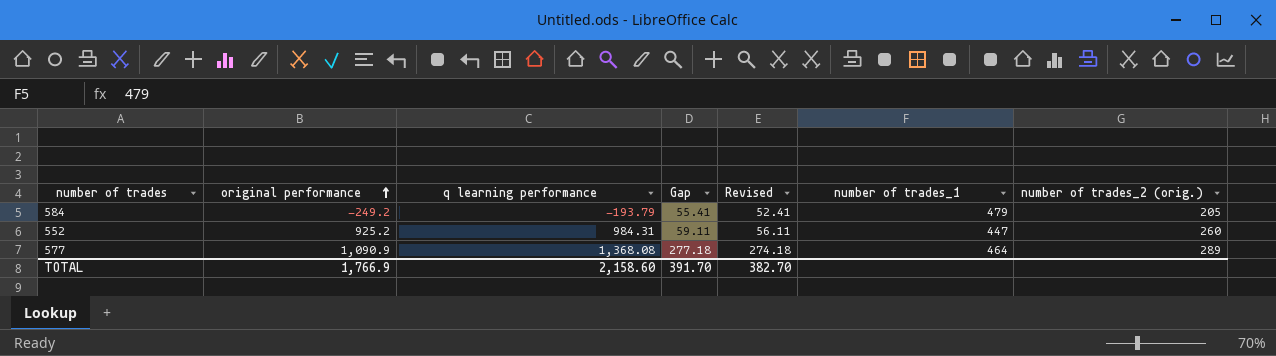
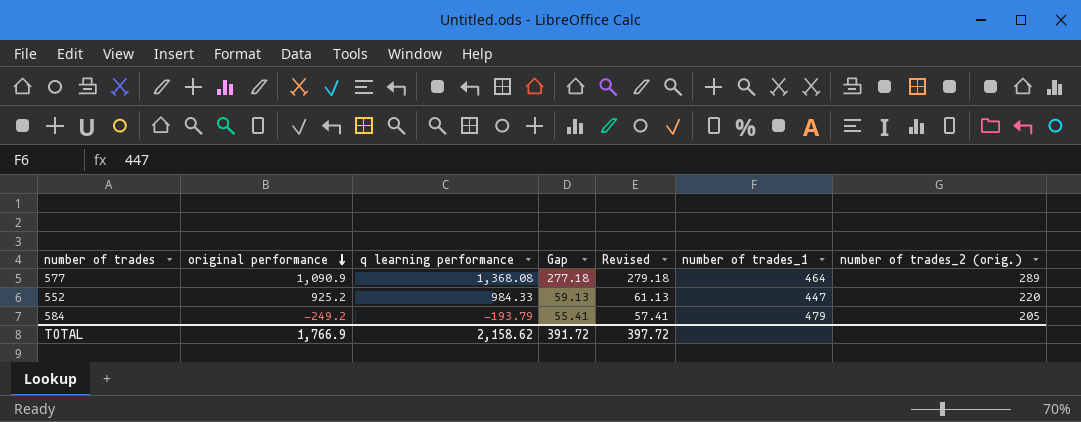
row order: original performance ascending -> original performance descending
column Revised | formula: [Gap] - 3 -> [Gap] + 2
552 | q learning performance: 984.31 -> 984.33
552 | Gap: 59.11 -> 59.13
552 | number of trades_2 (orig.): 260 -> 220
TOTAL | q learning performance: 2,158.60 -> 2,158.62
TOTAL | Gap: 391.70 -> 391.72
TOTAL | Revised: 382.70 -> 397.72

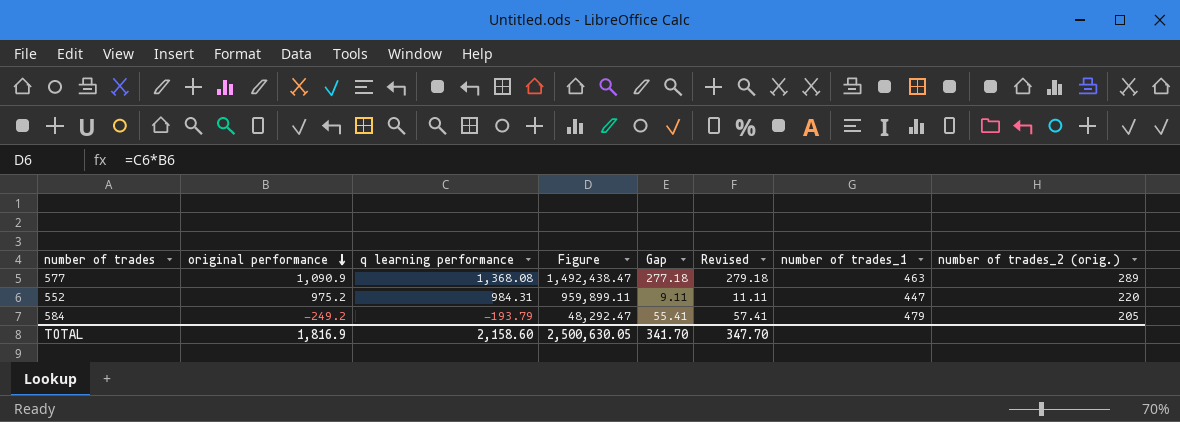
column Figure | formula: none -> [original performance] * [q learning performance]
577 | number of trades_1: 464 -> 463
552 | original performance: 925.2 -> 975.2
552 | q learning performance: 984.33 -> 984.31
552 | Gap: 59.13 -> 9.11
552 | Revised: 61.13 -> 11.11
TOTAL | original performance: 1,766.9 -> 1,816.9
TOTAL | q learning performance: 2,158.62 -> 2,158.60
TOTAL | Gap: 391.72 -> 341.70
TOTAL | Revised: 397.72 -> 347.70

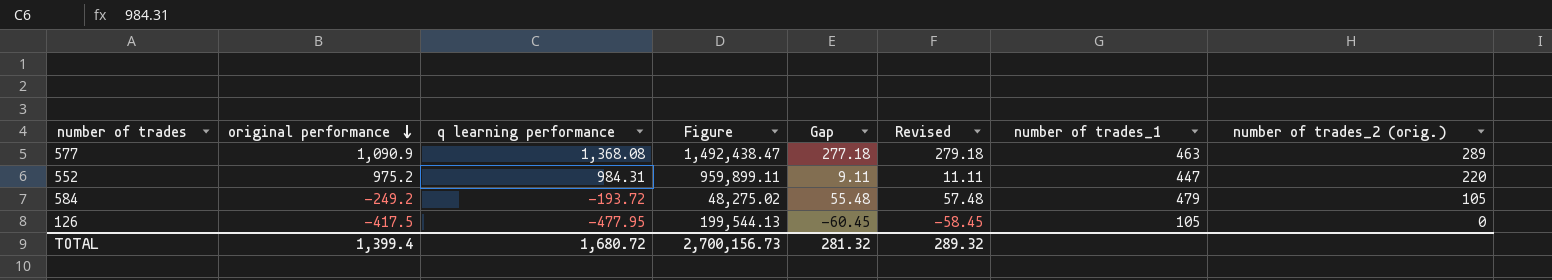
584 | q learning performance: -193.79 -> -193.72
584 | Figure: 48,292.47 -> 48,275.02
584 | Gap: 55.41 -> 55.48
584 | Revised: 57.41 -> 57.48
584 | number of trades_2 (orig.): 205 -> 105
row 126: none -> -417.5 | -477.95 | 199,544.13 | -60.45 | -58.45 | 105 | 0
TOTAL | original performance: 1,816.9 -> 1,399.4
TOTAL | q learning performance: 2,158.60 -> 1,680.72
TOTAL | Figure: 2,500,630.05 -> 2,700,156.73
TOTAL | Gap: 341.70 -> 281.32
TOTAL | Revised: 347.70 -> 289.32

